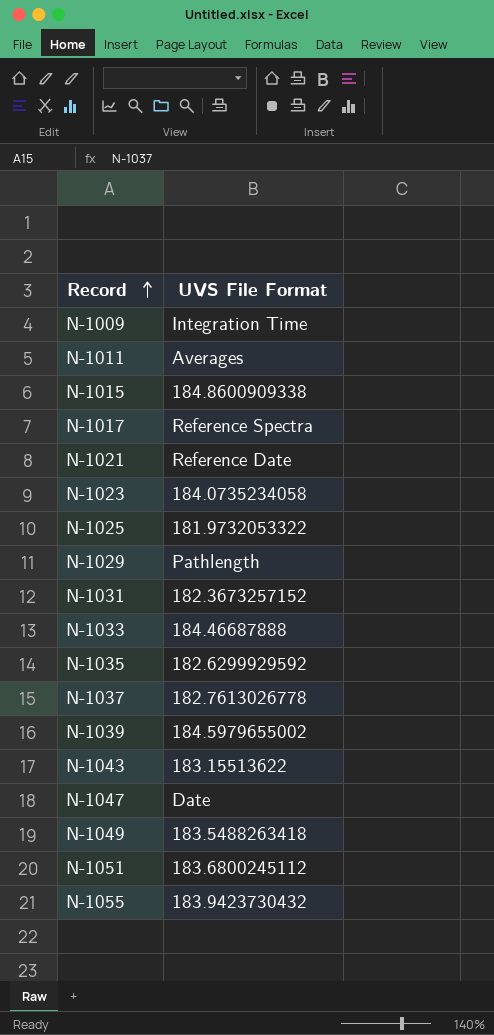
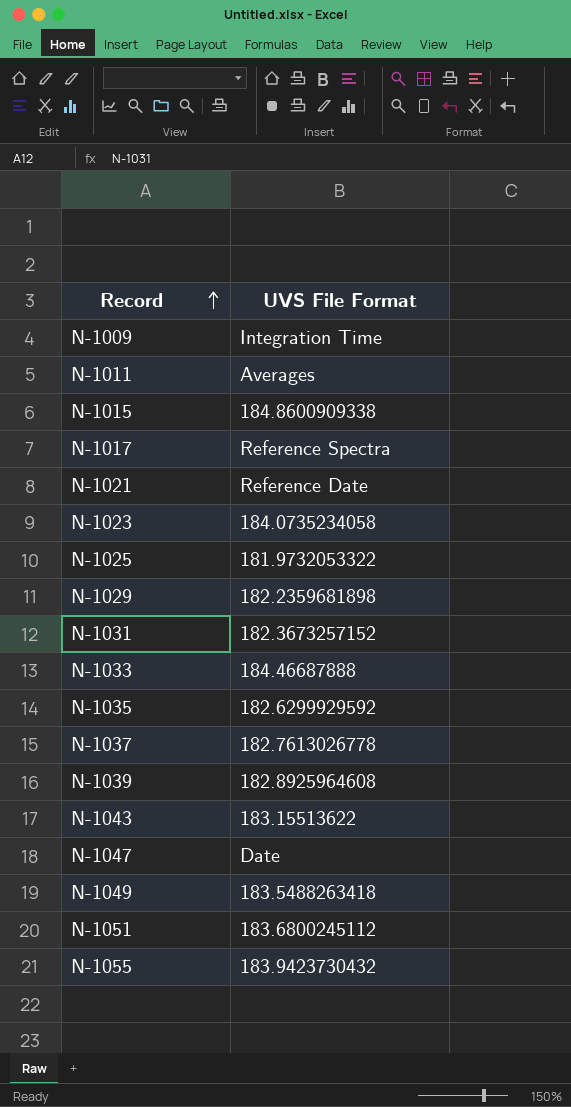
N-1029 | UVS File Format: Pathlength -> 182.2359681898
N-1039 | UVS File Format: 184.5979655002 -> 182.8925964608

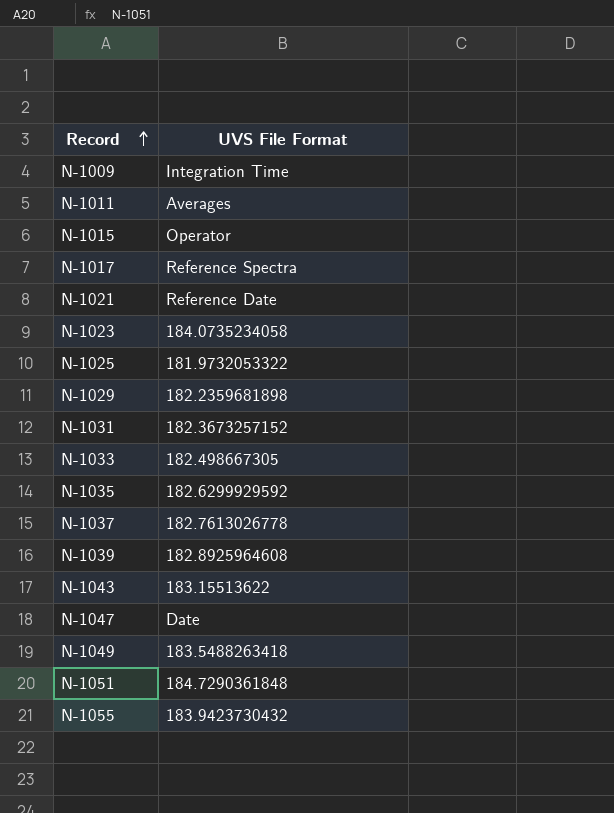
N-1015 | UVS File Format: 184.8600909338 -> Operator
N-1033 | UVS File Format: 184.46687888 -> 182.498667305
N-1051 | UVS File Format: 183.6800245112 -> 184.7290361848

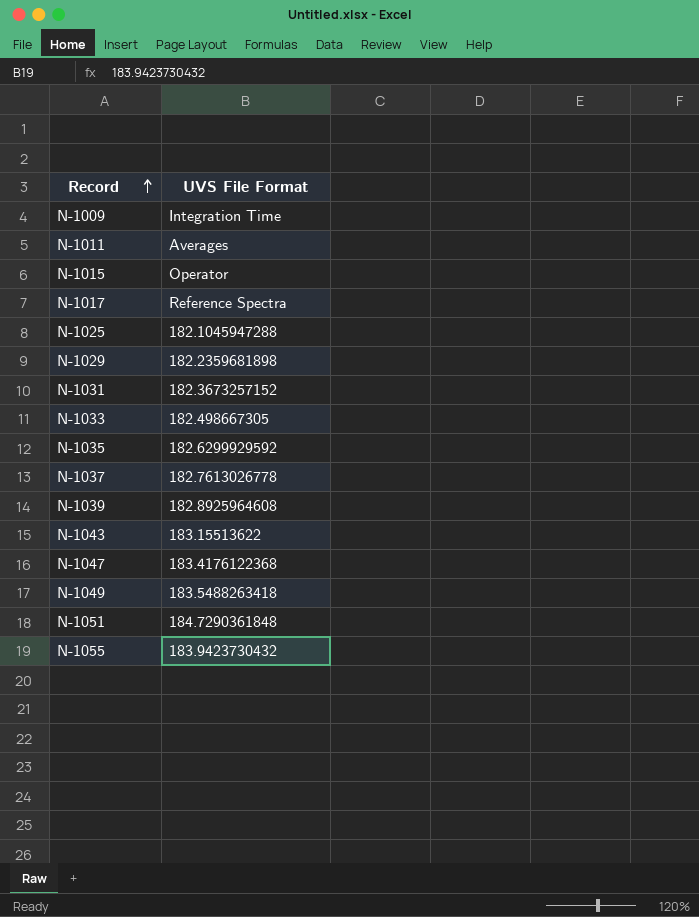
row N-1021: Reference Date -> none
row N-1023: 184.0735234058 -> none
N-1025 | UVS File Format: 181.9732053322 -> 182.1045947288
N-1047 | UVS File Format: Date -> 183.4176122368

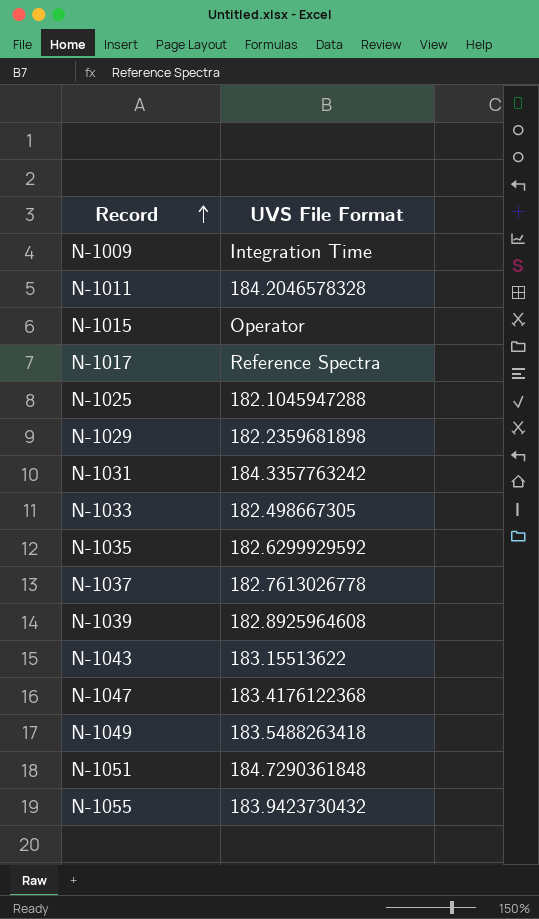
N-1011 | UVS File Format: Averages -> 184.2046578328
N-1031 | UVS File Format: 182.3673257152 -> 184.3357763242

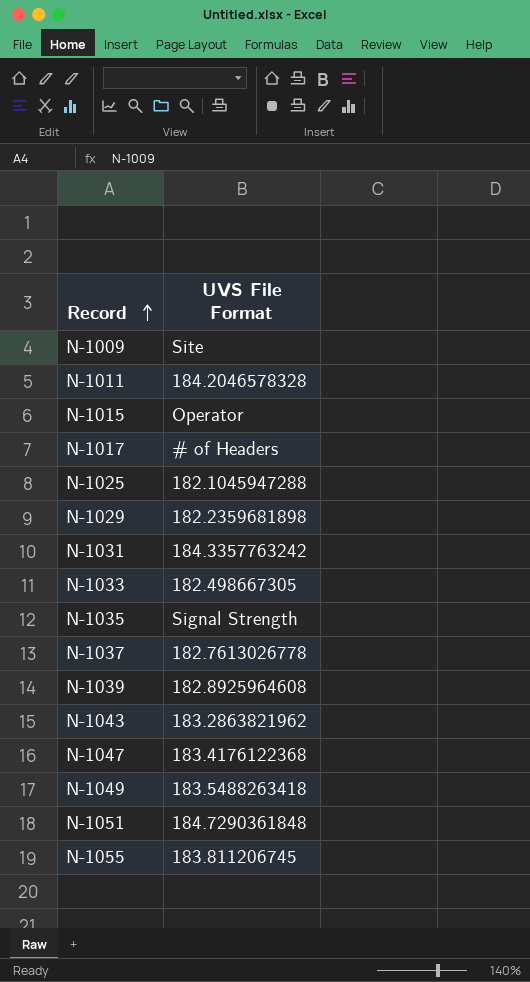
N-1009 | UVS File Format: Integration Time -> Site
N-1017 | UVS File Format: Reference Spectra -> # of Headers
N-1035 | UVS File Format: 182.6299929592 -> Signal Strength
N-1043 | UVS File Format: 183.15513622 -> 183.2863821962
N-1055 | UVS File Format: 183.9423730432 -> 183.811206745

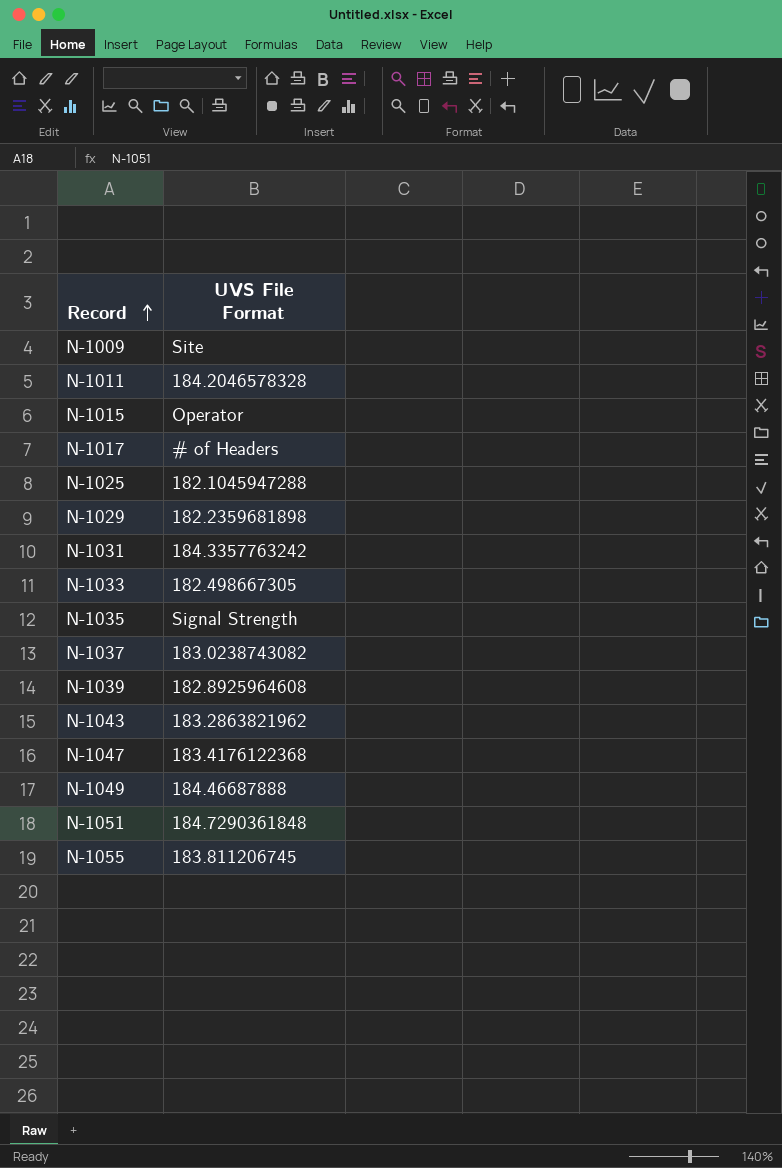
N-1037 | UVS File Format: 182.7613026778 -> 183.0238743082
N-1049 | UVS File Format: 183.5488263418 -> 184.46687888

